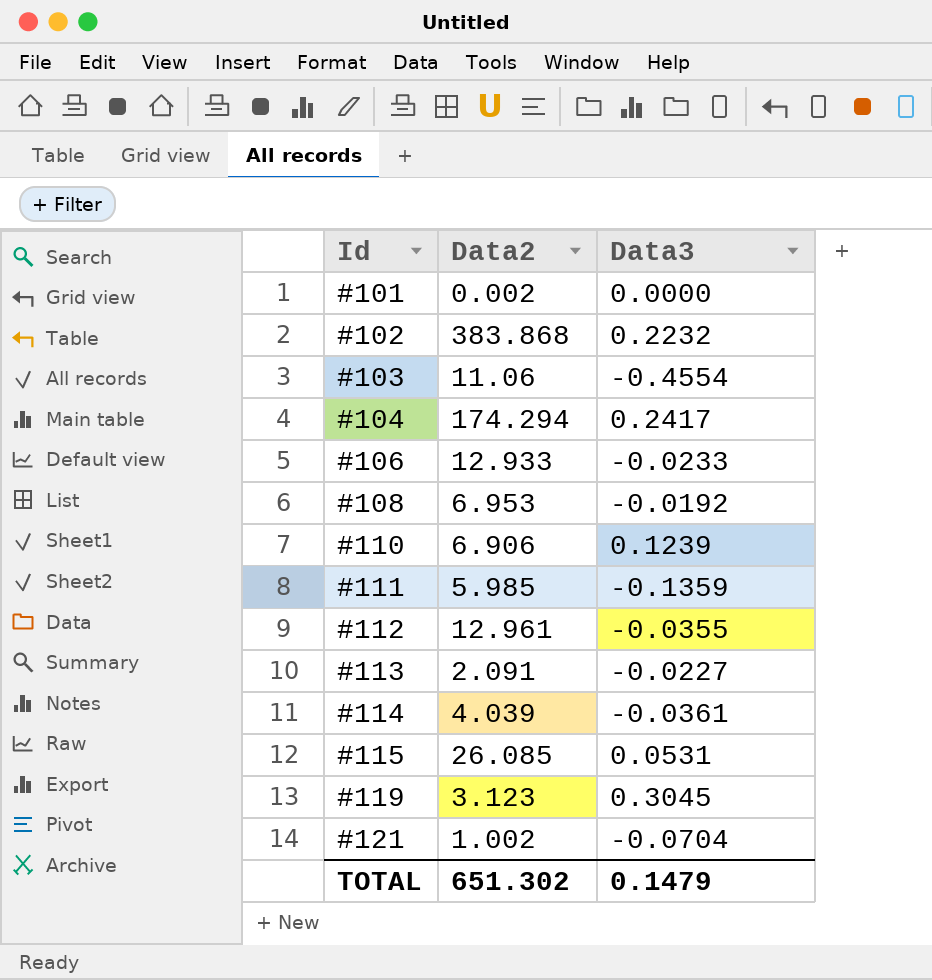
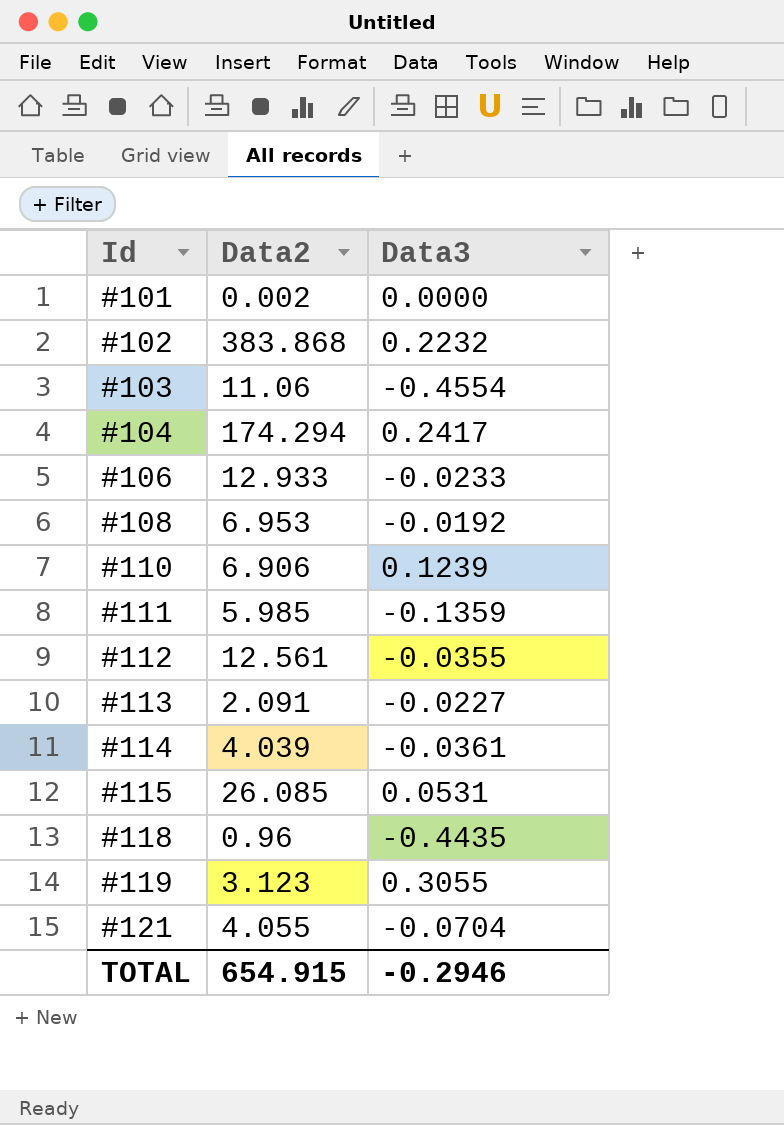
#112 | Data2: 12.961 -> 12.561
row #118: none -> 0.96 | -0.4435
#119 | Data3: 0.3045 -> 0.3055
#121 | Data2: 1.002 -> 4.055
TOTAL | Data2: 651.302 -> 654.915
TOTAL | Data3: 0.1479 -> -0.2946

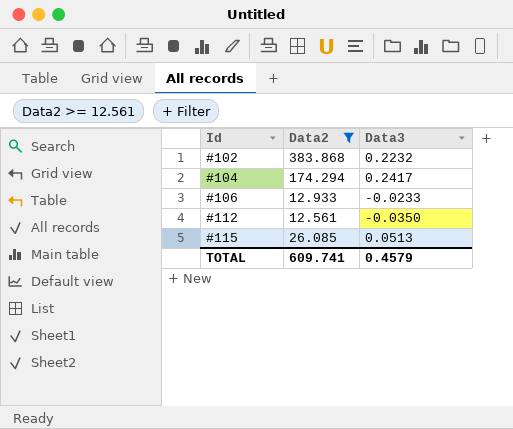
filter: none -> Data2 >= 12.561
#112 | Data3: -0.0355 -> -0.0350
#115 | Data3: 0.0531 -> 0.0513
TOTAL | Data2: 654.915 -> 609.741
TOTAL | Data3: -0.2946 -> 0.4579

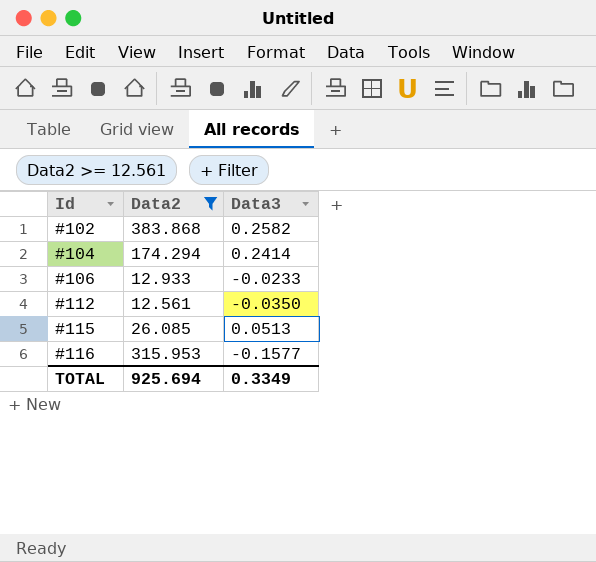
#102 | Data3: 0.2232 -> 0.2582
#104 | Data3: 0.2417 -> 0.2414
row #116: none -> 315.953 | -0.1577
TOTAL | Data2: 609.741 -> 925.694
TOTAL | Data3: 0.4579 -> 0.3349

